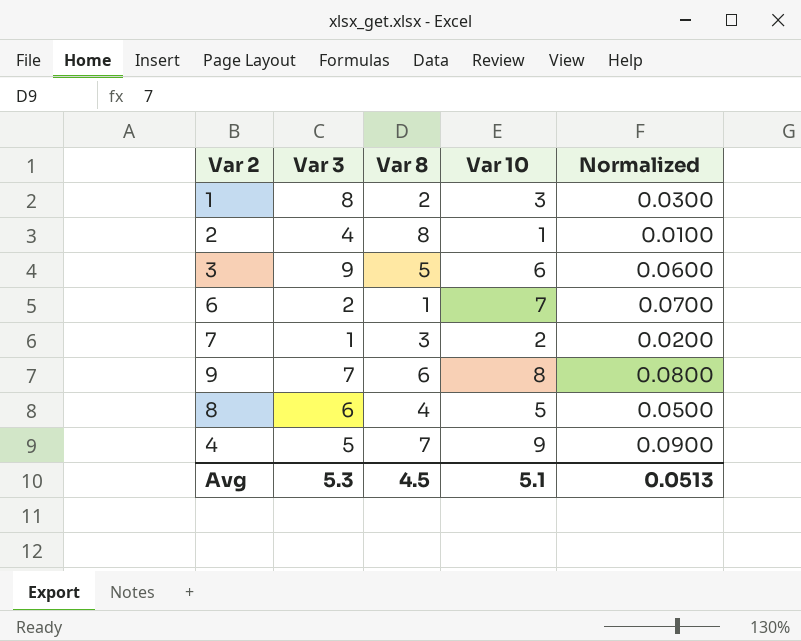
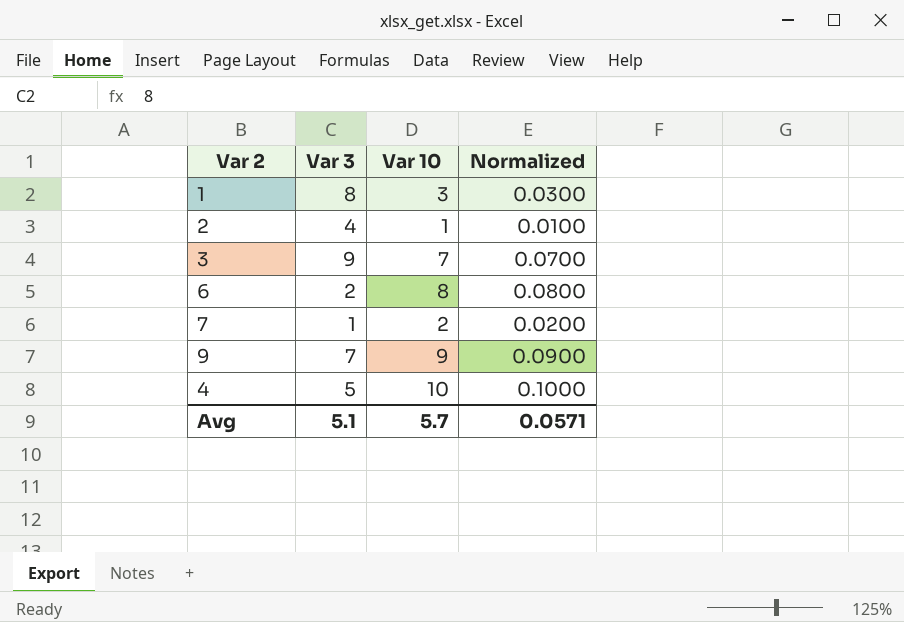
column Var 8 | position: 3 -> none
row 8: 6 | 4 | 5 | 0.0500 -> none
3 | Var 10: 6 -> 7
3 | Normalized: 0.0600 -> 0.0700
6 | Var 10: 7 -> 8
6 | Normalized: 0.0700 -> 0.0800
9 | Var 10: 8 -> 9
9 | Normalized: 0.0800 -> 0.0900
4 | Var 10: 9 -> 10
4 | Normalized: 0.0900 -> 0.1000
Avg | Var 3: 5.3 -> 5.1
Avg | Var 10: 5.1 -> 5.7
Avg | Normalized: 0.0513 -> 0.0571

